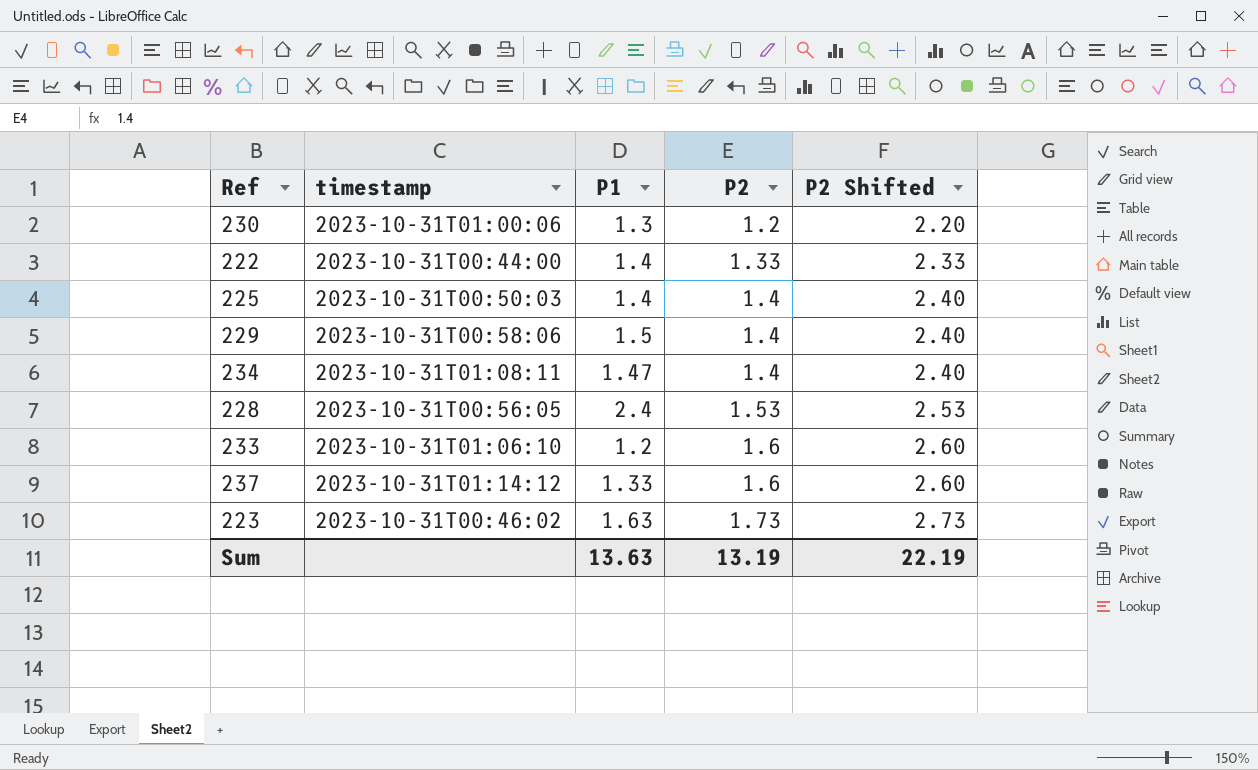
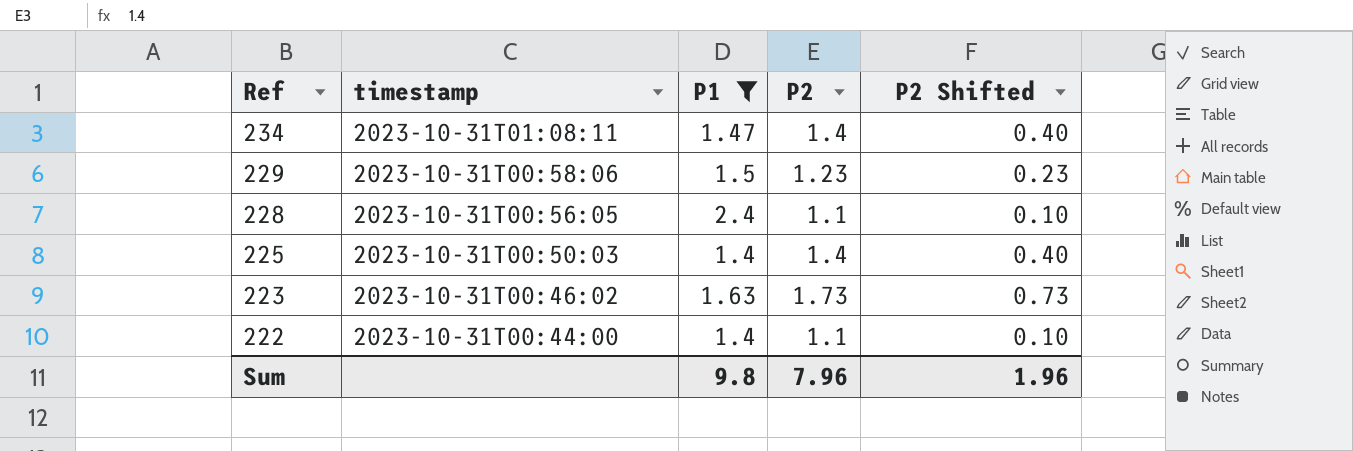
filter: none -> P1 >= 1.4
row order: P2 ascending -> Ref descending
column P2 Shifted | formula: [P2] + 1 -> [P2] - 1
229 | P2: 1.4 -> 1.23
228 | P2: 1.53 -> 1.1
222 | P2: 1.33 -> 1.1
Sum | P1: 13.63 -> 9.8
Sum | P2: 13.19 -> 7.96
Sum | P2 Shifted: 22.19 -> 1.96

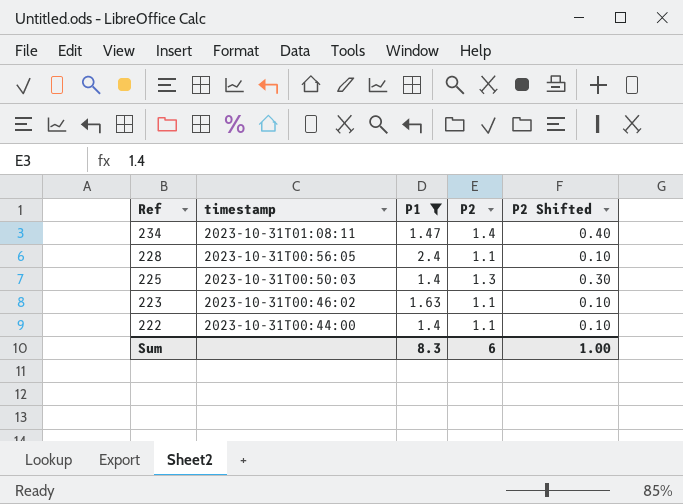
row 229: 2023-10-31T00:58:06 | 1.5 | 1.23 | 0.23 -> none
225 | P2: 1.4 -> 1.3
225 | P2 Shifted: 0.40 -> 0.30
223 | P2: 1.73 -> 1.1
223 | P2 Shifted: 0.73 -> 0.10
Sum | P1: 9.8 -> 8.3
Sum | P2: 7.96 -> 6
Sum | P2 Shifted: 1.96 -> 1.00

